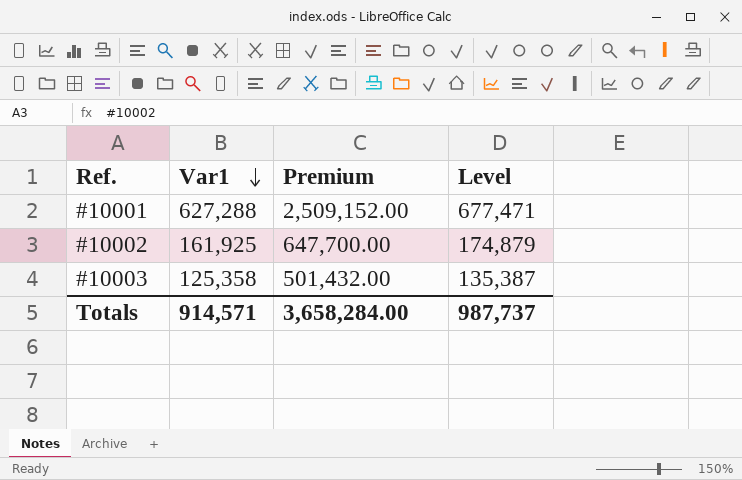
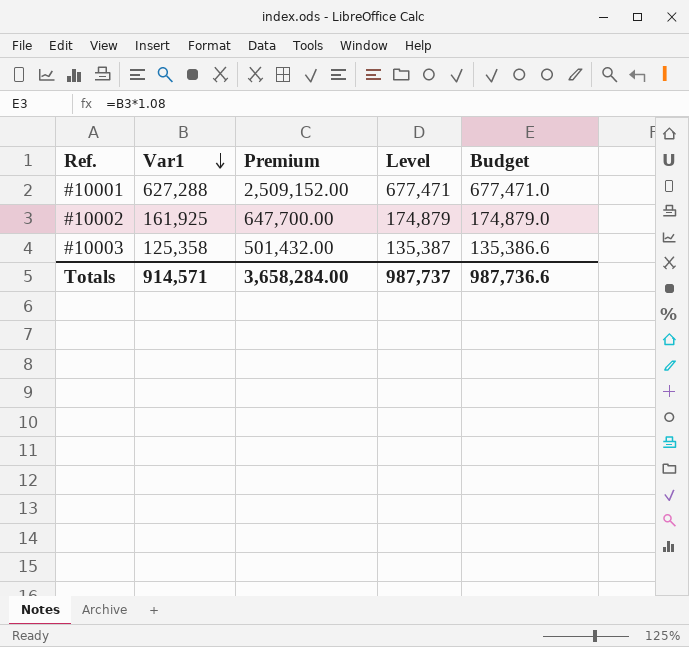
column Budget | formula: none -> [Var1] * 1.08

